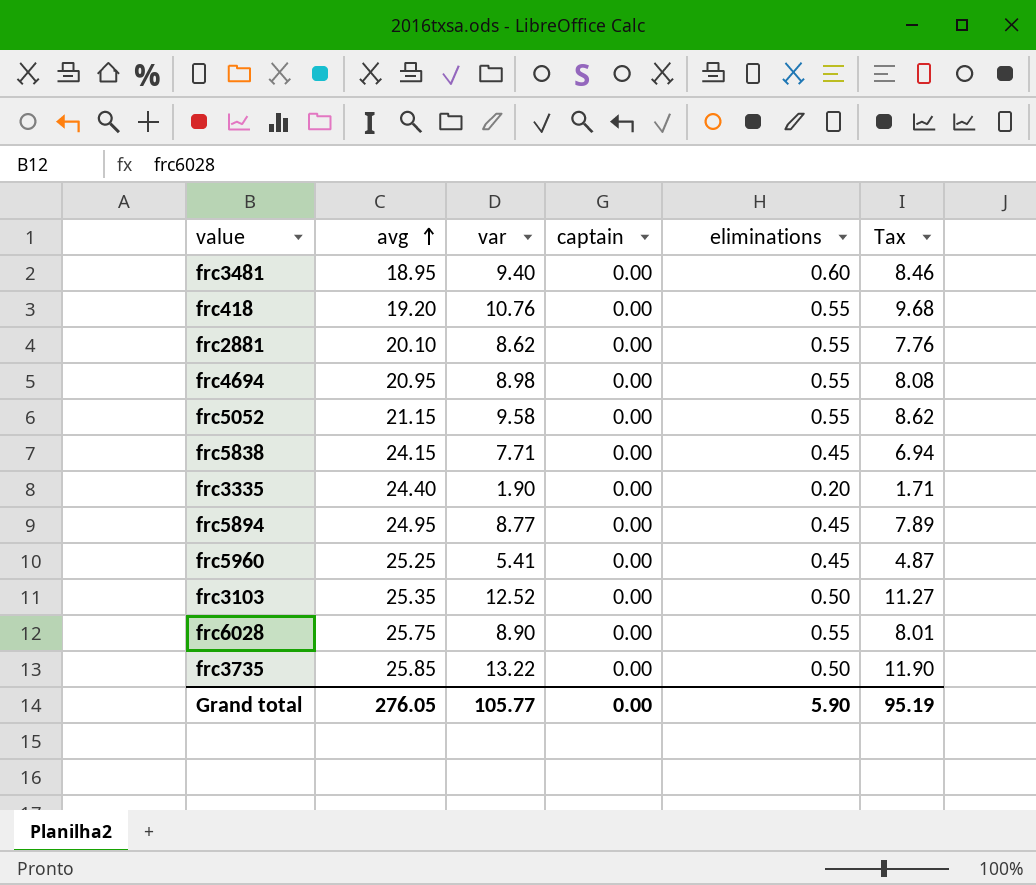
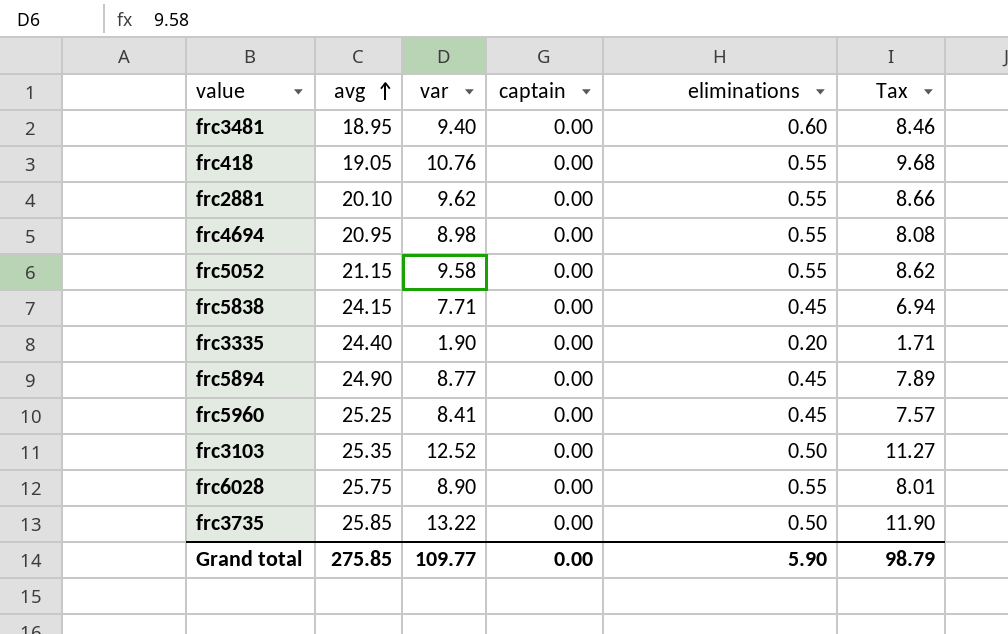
frc418 | avg: 19.20 -> 19.05
frc2881 | var: 8.62 -> 9.62
frc2881 | Tax: 7.76 -> 8.66
frc5894 | avg: 24.95 -> 24.90
frc5960 | var: 5.41 -> 8.41
frc5960 | Tax: 4.87 -> 7.57
Grand total | avg: 276.05 -> 275.85
Grand total | var: 105.77 -> 109.77
Grand total | Tax: 95.19 -> 98.79

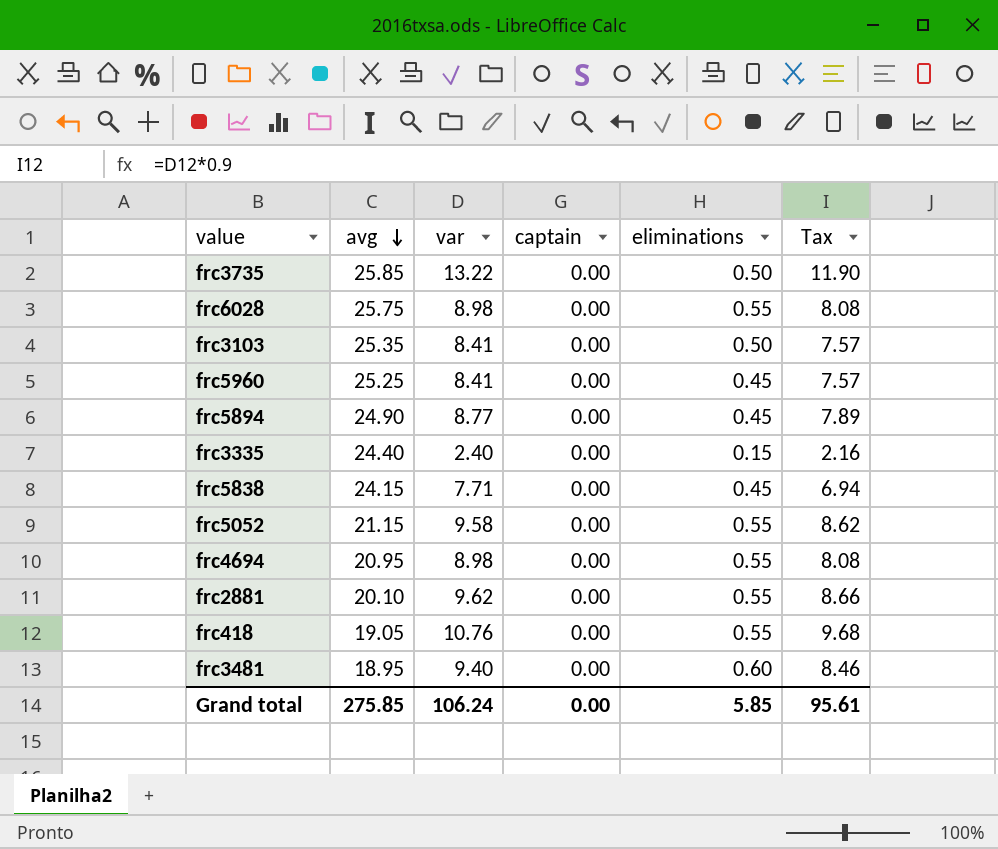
row order: avg ascending -> avg descending
frc6028 | var: 8.90 -> 8.98
frc6028 | Tax: 8.01 -> 8.08
frc3103 | var: 12.52 -> 8.41
frc3103 | Tax: 11.27 -> 7.57
frc3335 | var: 1.90 -> 2.40
frc3335 | eliminations: 0.20 -> 0.15
frc3335 | Tax: 1.71 -> 2.16
Grand total | var: 109.77 -> 106.24
Grand total | eliminations: 5.90 -> 5.85
Grand total | Tax: 98.79 -> 95.61

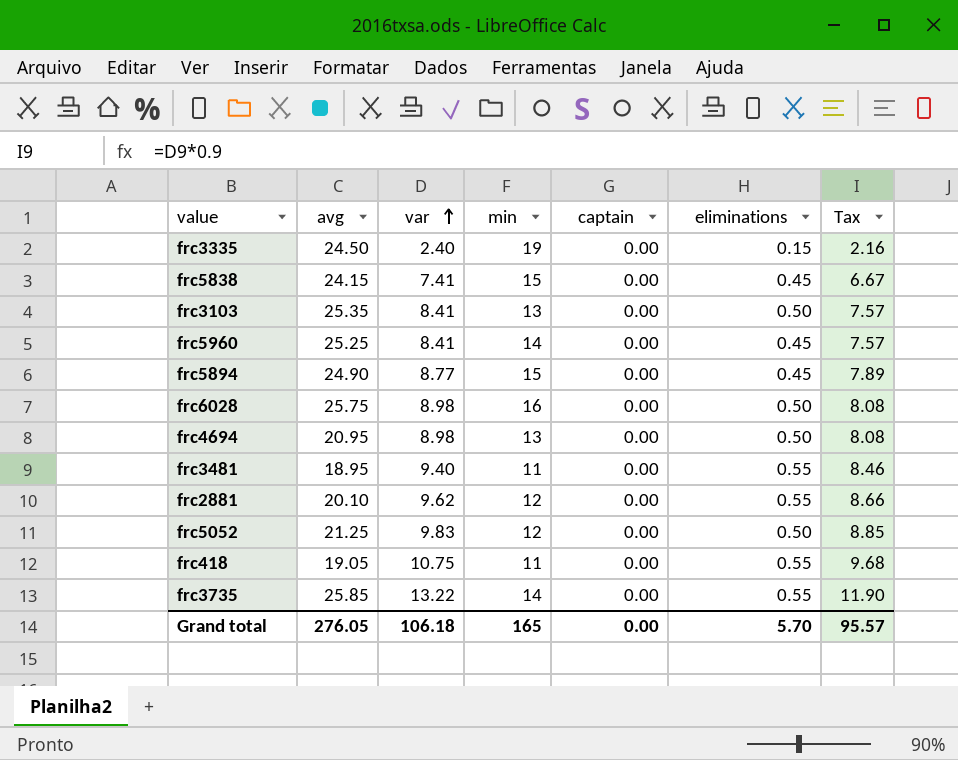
row order: avg descending -> var ascending
column min | position: none -> 4
frc3335 | avg: 24.40 -> 24.50
frc5838 | var: 7.71 -> 7.41
frc5838 | Tax: 6.94 -> 6.67
frc6028 | eliminations: 0.55 -> 0.50
frc4694 | eliminations: 0.55 -> 0.50
frc3481 | eliminations: 0.60 -> 0.55
frc5052 | avg: 21.15 -> 21.25
frc5052 | var: 9.58 -> 9.83
frc5052 | eliminations: 0.55 -> 0.50
frc5052 | Tax: 8.62 -> 8.85
frc418 | var: 10.76 -> 10.75
frc3735 | eliminations: 0.50 -> 0.55
Grand total | avg: 275.85 -> 276.05
Grand total | var: 106.24 -> 106.18
Grand total | eliminations: 5.85 -> 5.70
Grand total | Tax: 95.61 -> 95.57

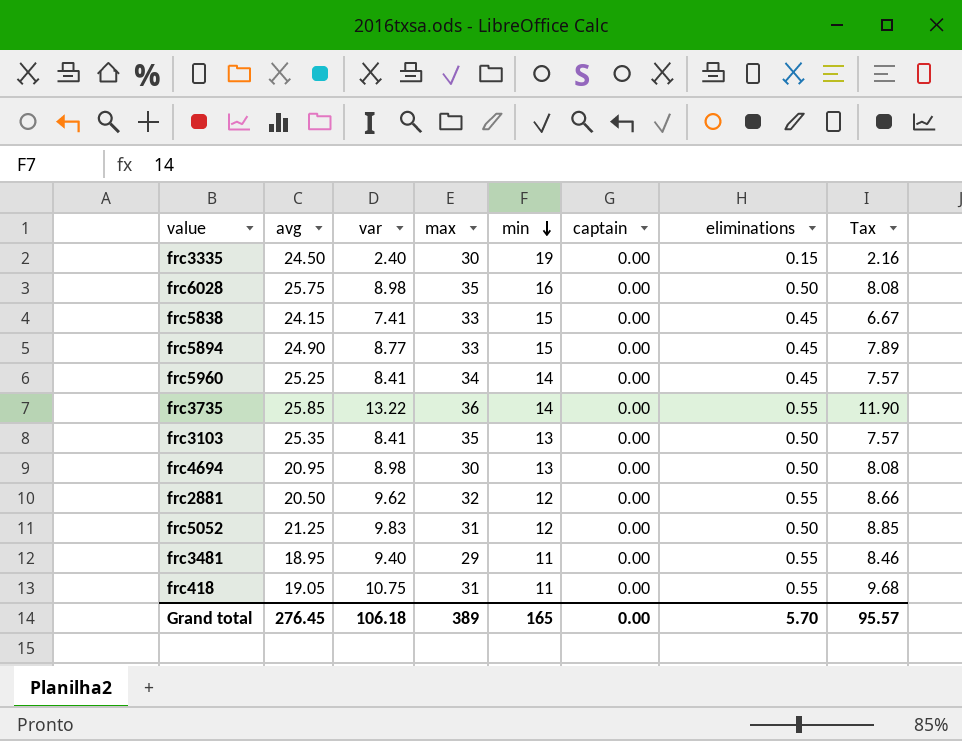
row order: var ascending -> min descending
column max | position: none -> 4
frc2881 | avg: 20.10 -> 20.50
Grand total | avg: 276.05 -> 276.45

